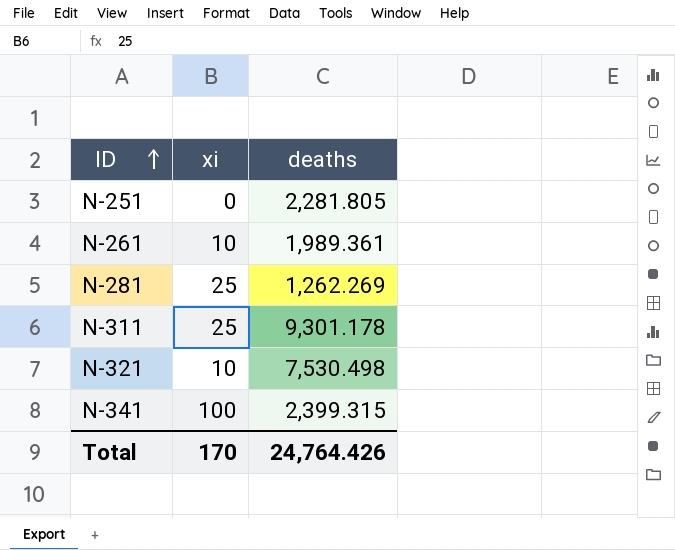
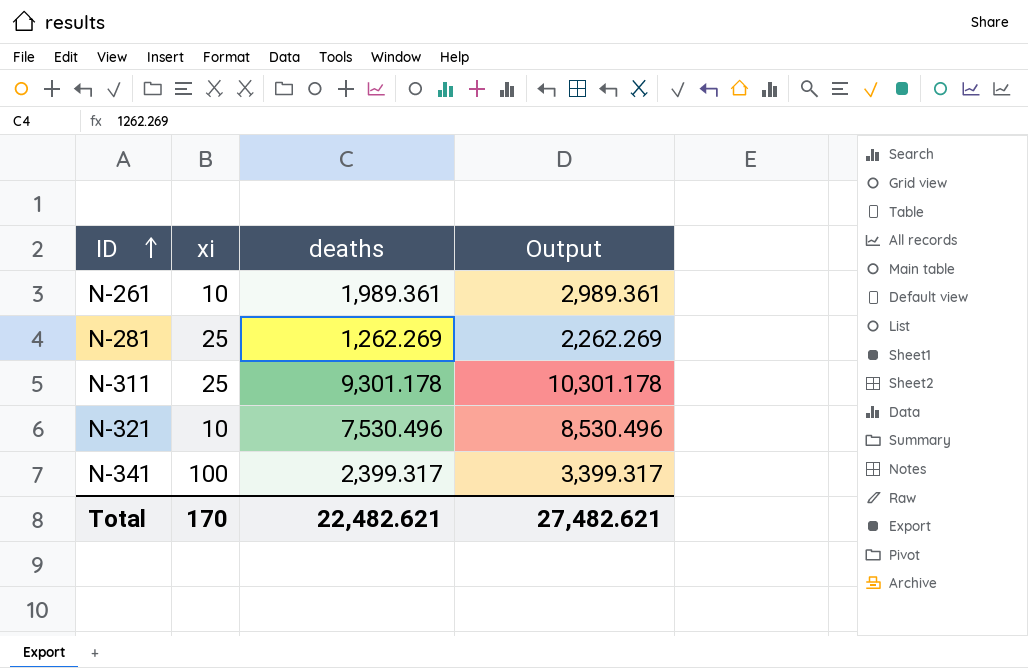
column Output | formula: none -> [deaths] + 1000
row N-251: 0 | 2,281.805 -> none
N-321 | deaths: 7,530.498 -> 7,530.496
N-341 | deaths: 2,399.315 -> 2,399.317
Total | deaths: 24,764.426 -> 22,482.621

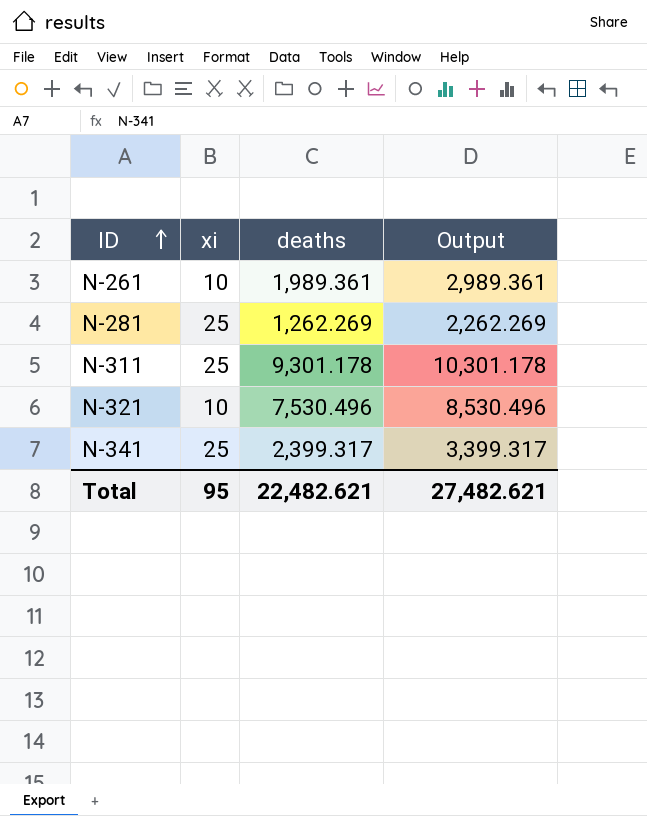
N-341 | xi: 100 -> 25
Total | xi: 170 -> 95

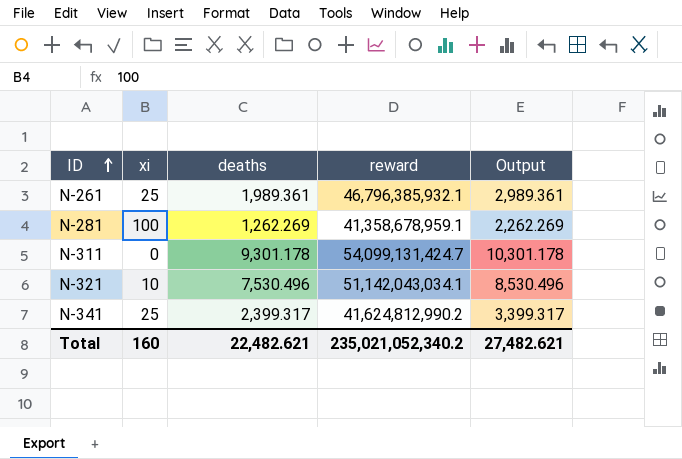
column reward | position: none -> 4
N-261 | xi: 10 -> 25
N-281 | xi: 25 -> 100
N-311 | xi: 25 -> 0
Total | xi: 95 -> 160

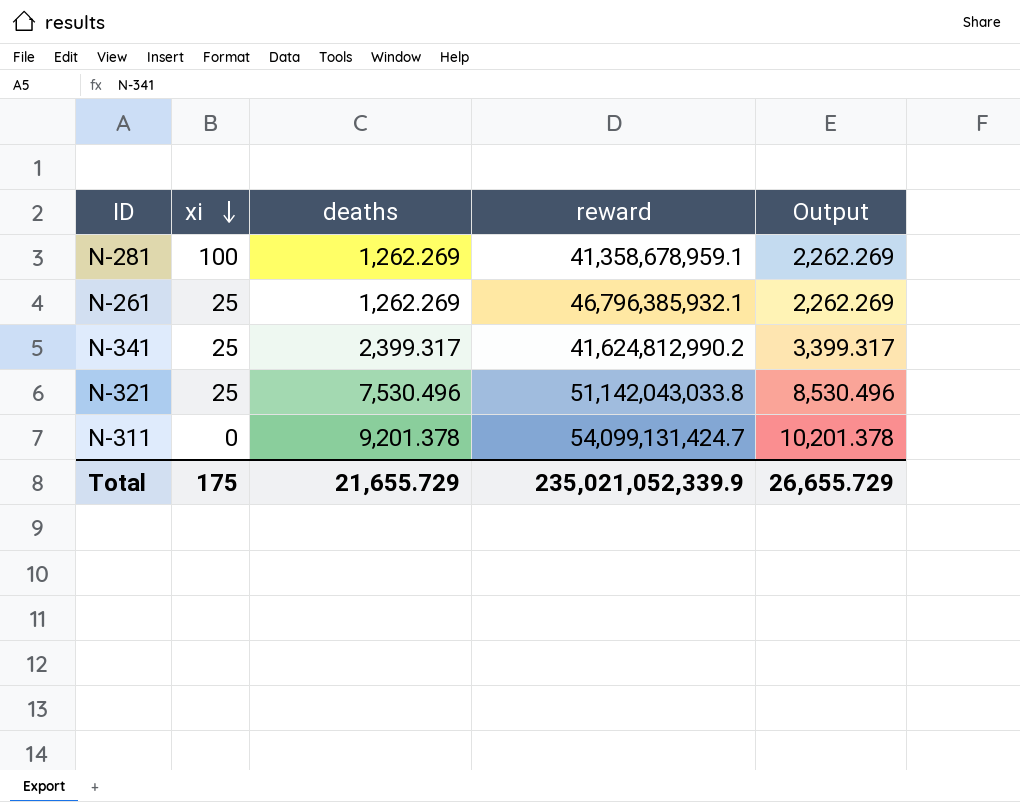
row order: ID ascending -> xi descending
N-261 | deaths: 1,989.361 -> 1,262.269
N-261 | Output: 2,989.361 -> 2,262.269
N-321 | xi: 10 -> 25
N-321 | reward: 51,142,043,034.1 -> 51,142,043,033.8
N-311 | deaths: 9,301.178 -> 9,201.378
N-311 | Output: 10,301.178 -> 10,201.378
Total | xi: 160 -> 175
Total | deaths: 22,482.621 -> 21,655.729
Total | reward: 235,021,052,340.2 -> 235,021,052,339.9
Total | Output: 27,482.621 -> 26,655.729

